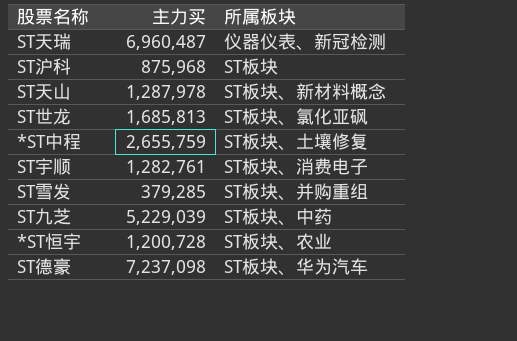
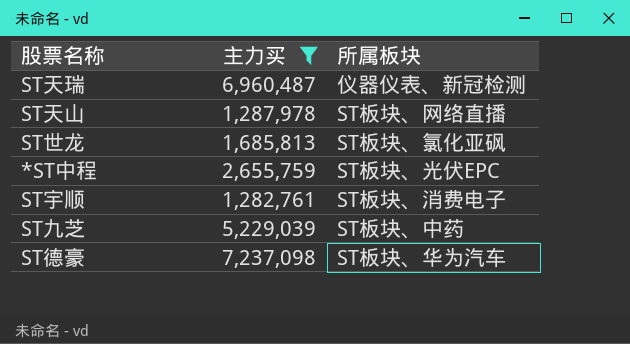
filter: none -> 主力买 >= 1,282,761
ST天山 | 所属板块: ST板块、新材料概念 -> ST板块、网络直播
*ST中程 | 所属板块: ST板块、土壤修复 -> ST板块、光伏EPC

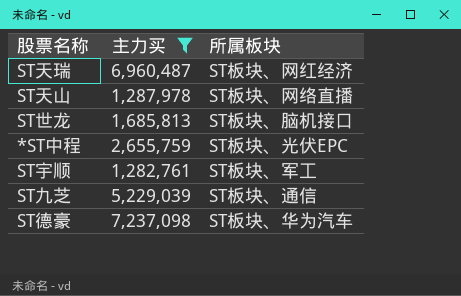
ST天瑞 | 所属板块: 仪器仪表、新冠检测 -> ST板块、网红经济
ST世龙 | 所属板块: ST板块、氯化亚砜 -> ST板块、脑机接口
ST宇顺 | 所属板块: ST板块、消费电子 -> ST板块、军工
ST九芝 | 所属板块: ST板块、中药 -> ST板块、通信

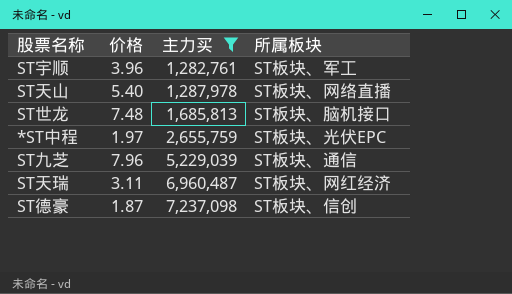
row order: none -> 主力买 ascending
column 价格 | position: none -> 2
ST德豪 | 所属板块: ST板块、华为汽车 -> ST板块、信创

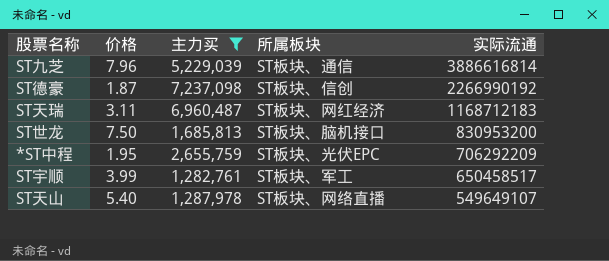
row order: 主力买 ascending -> 实际流通 descending
column 实际流通 | position: none -> 5
ST世龙 | 价格: 7.48 -> 7.50
*ST中程 | 价格: 1.97 -> 1.95
ST宇顺 | 价格: 3.96 -> 3.99

